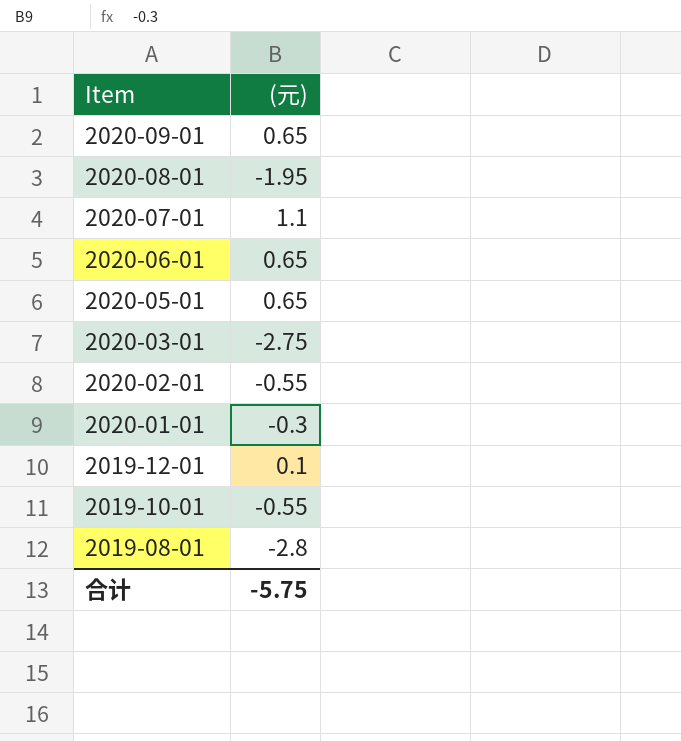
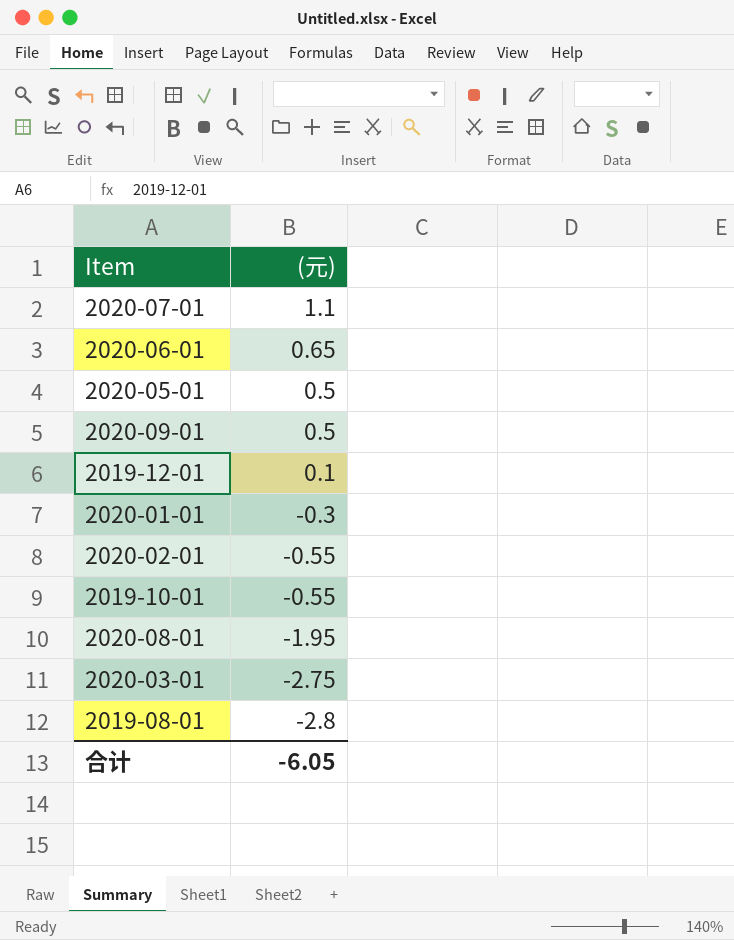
row order: Item descending -> (元) descending
2020-05-01 | (元): 0.65 -> 0.5
2020-09-01 | (元): 0.65 -> 0.5
合计 | (元): -5.75 -> -6.05

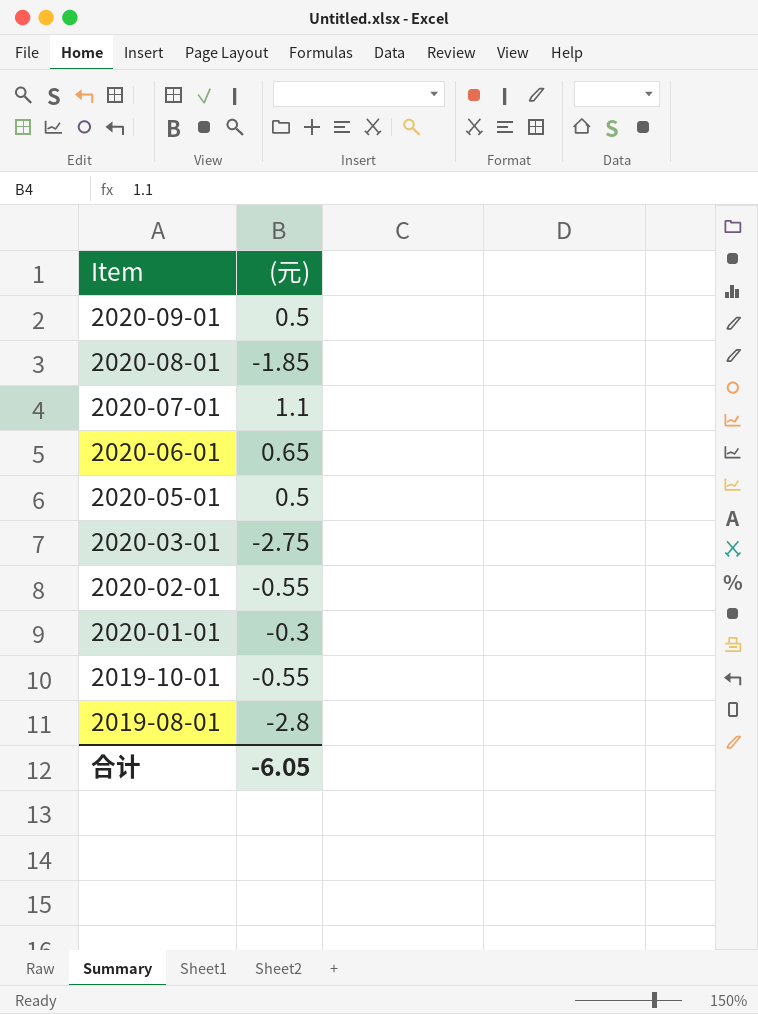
row order: (元) descending -> Item descending
row 2019-12-01: 0.1 -> none
2020-08-01 | (元): -1.95 -> -1.85

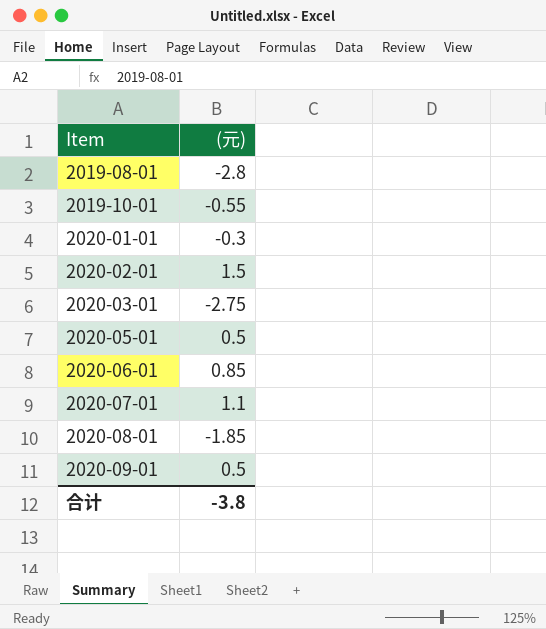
row order: Item descending -> Item ascending
2020-02-01 | (元): -0.55 -> 1.5
2020-06-01 | (元): 0.65 -> 0.85
合计 | (元): -6.05 -> -3.8

